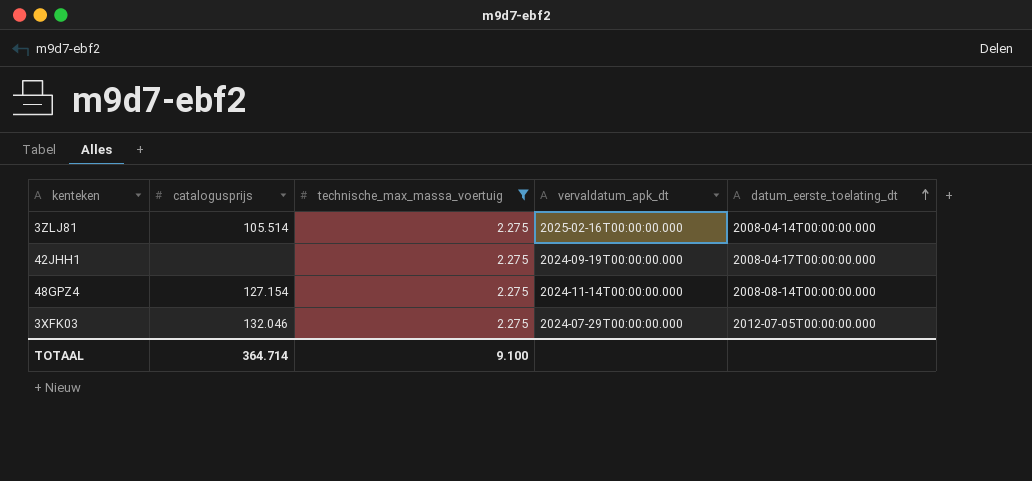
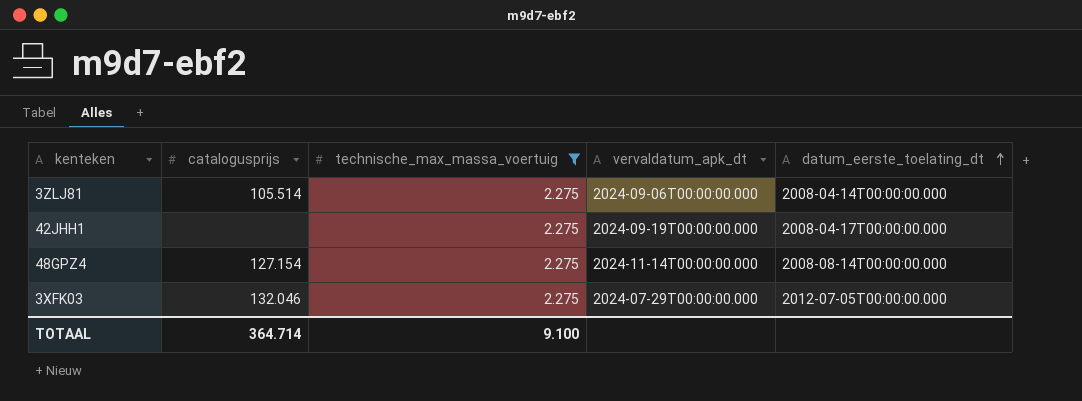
3ZLJ81 | vervaldatum_apk_dt: 2025-02-16T00:00:00.000 -> 2024-09-06T00:00:00.000

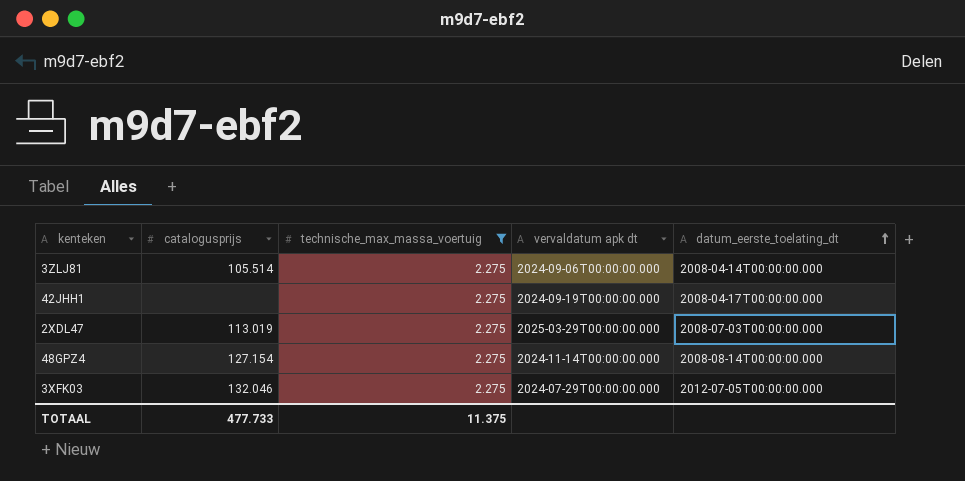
column name: vervaldatum_apk_dt -> vervaldatum apk dt
row 2XDL47: none -> 113.019 | 2.275 | 2025-03-29T00:00:00.000 | 2008-07-03T00:00:00.000
TOTAAL | catalogusprijs: 364.714 -> 477.733
TOTAAL | technische_max_massa_voertuig: 9.100 -> 11.375

